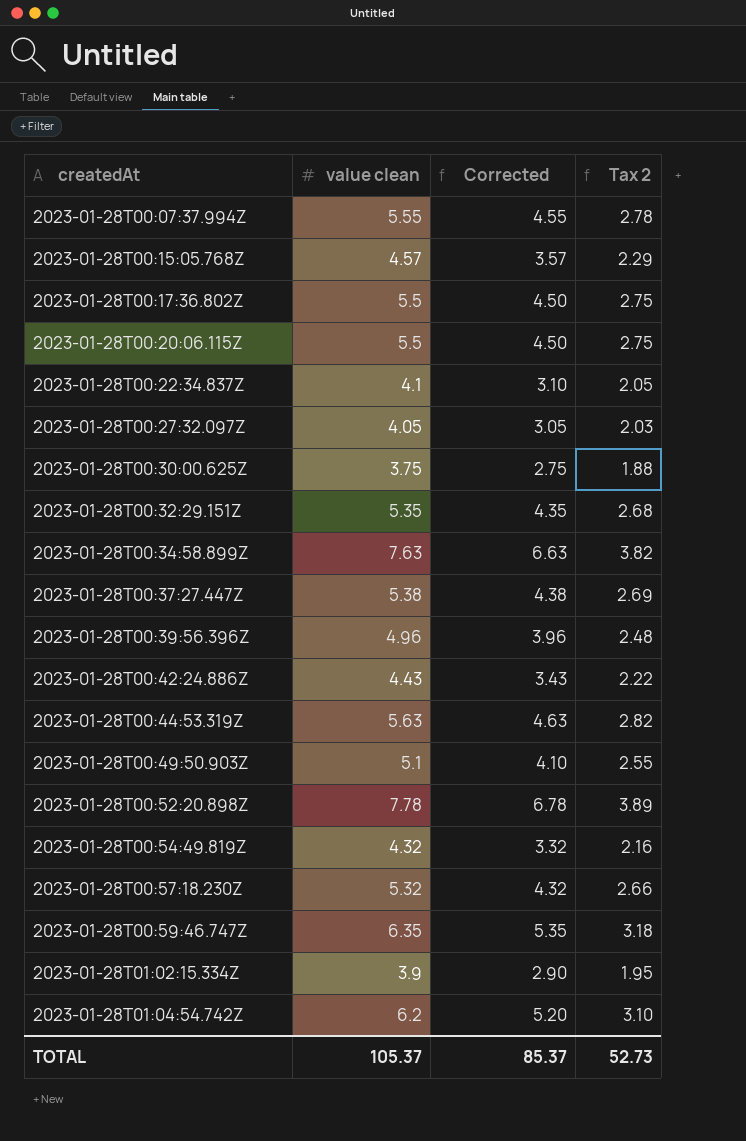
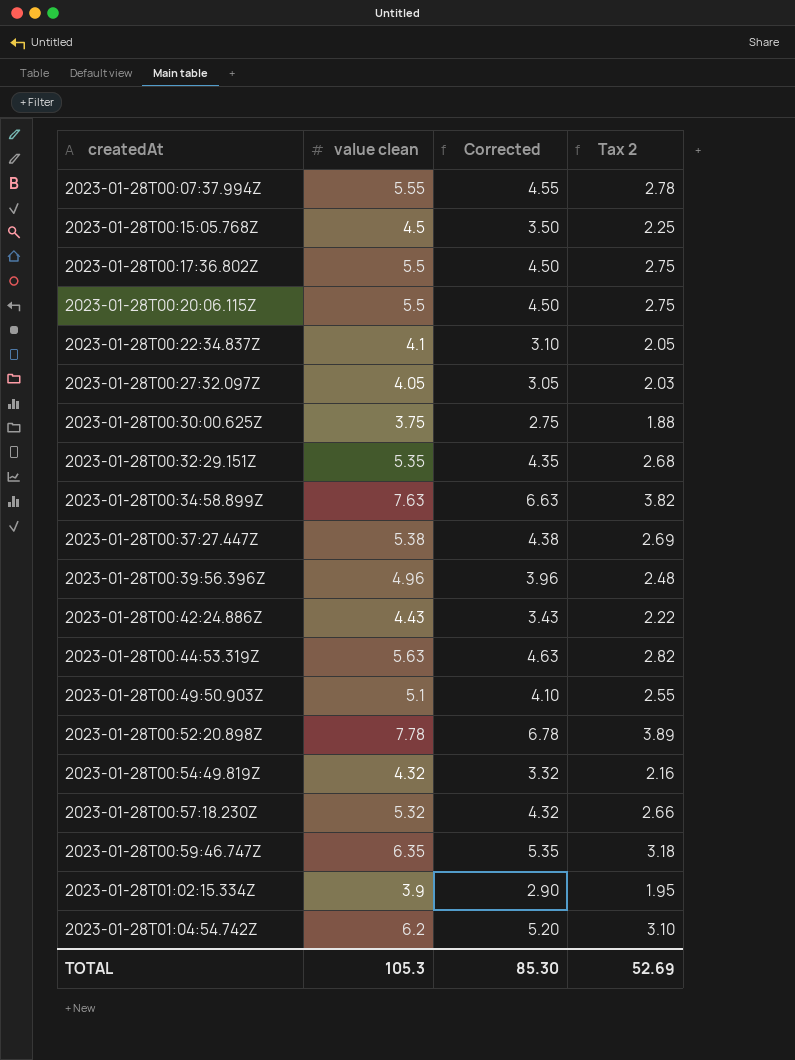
2023-01-28T00:15:05.768Z | value clean: 4.57 -> 4.5
2023-01-28T00:15:05.768Z | Corrected: 3.57 -> 3.50
2023-01-28T00:15:05.768Z | Tax 2: 2.29 -> 2.25
TOTAL | value clean: 105.37 -> 105.3
TOTAL | Corrected: 85.37 -> 85.30
TOTAL | Tax 2: 52.73 -> 52.69

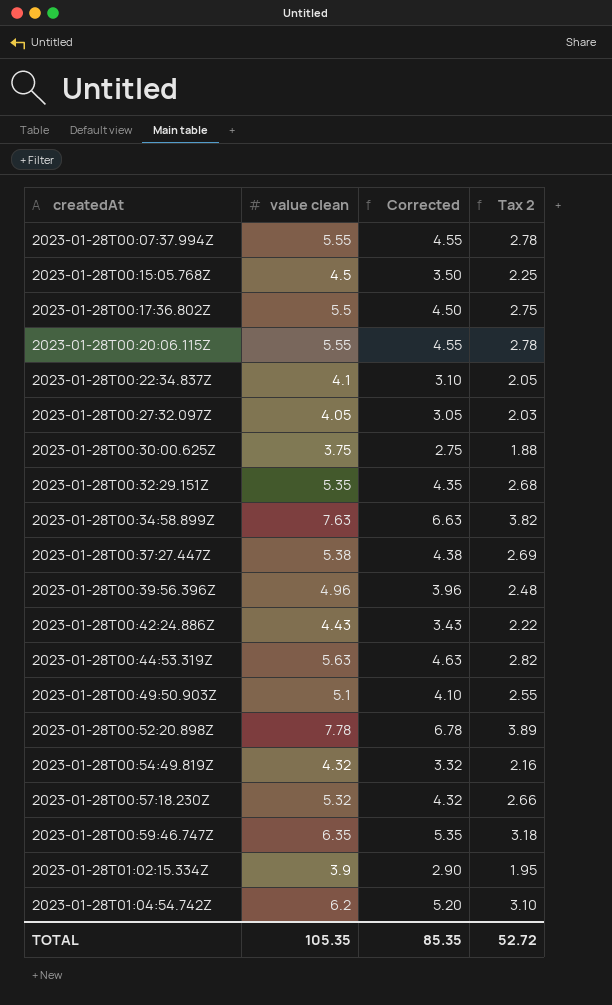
2023-01-28T00:20:06.115Z | value clean: 5.5 -> 5.55
2023-01-28T00:20:06.115Z | Corrected: 4.50 -> 4.55
2023-01-28T00:20:06.115Z | Tax 2: 2.75 -> 2.78
TOTAL | value clean: 105.3 -> 105.35
TOTAL | Corrected: 85.30 -> 85.35
TOTAL | Tax 2: 52.69 -> 52.72

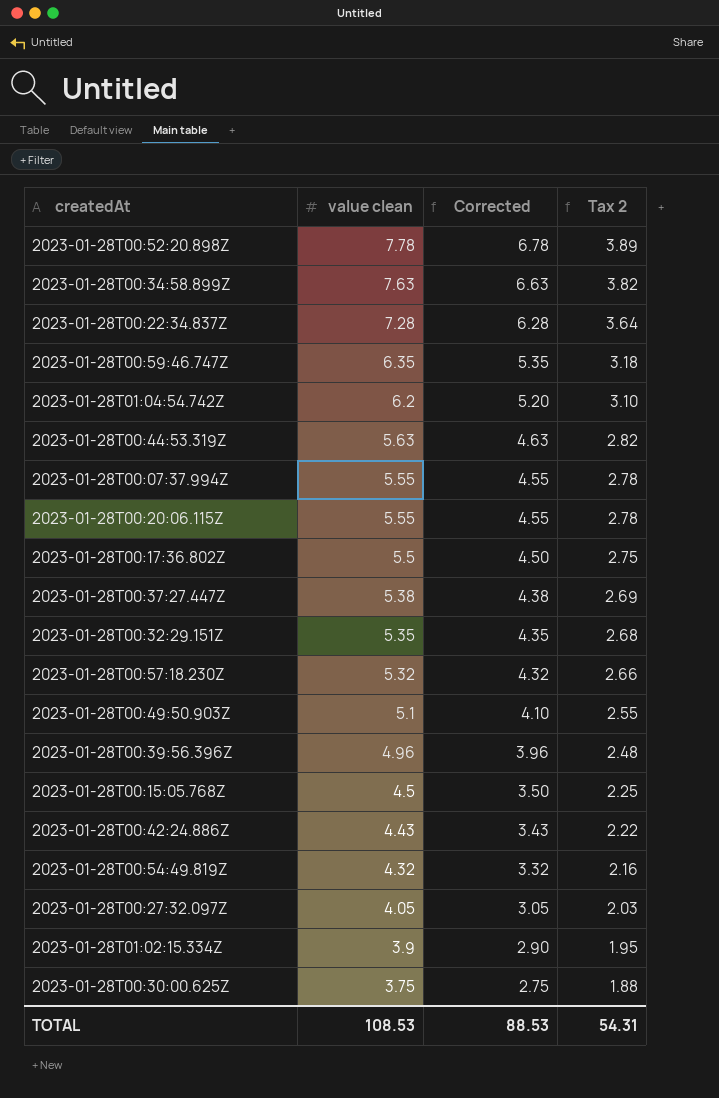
row order: createdAt ascending -> value clean descending
2023-01-28T00:22:34.837Z | value clean: 4.1 -> 7.28
2023-01-28T00:22:34.837Z | Corrected: 3.10 -> 6.28
2023-01-28T00:22:34.837Z | Tax 2: 2.05 -> 3.64
TOTAL | value clean: 105.35 -> 108.53
TOTAL | Corrected: 85.35 -> 88.53
TOTAL | Tax 2: 52.72 -> 54.31

